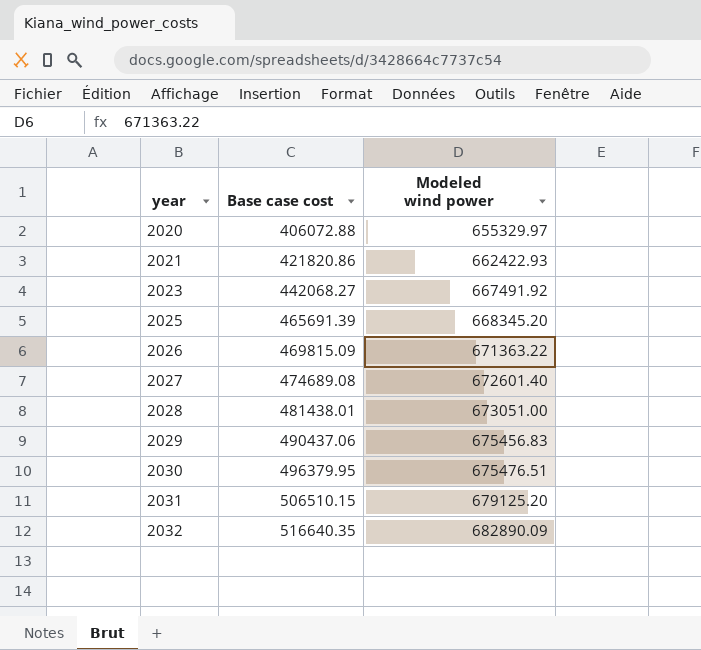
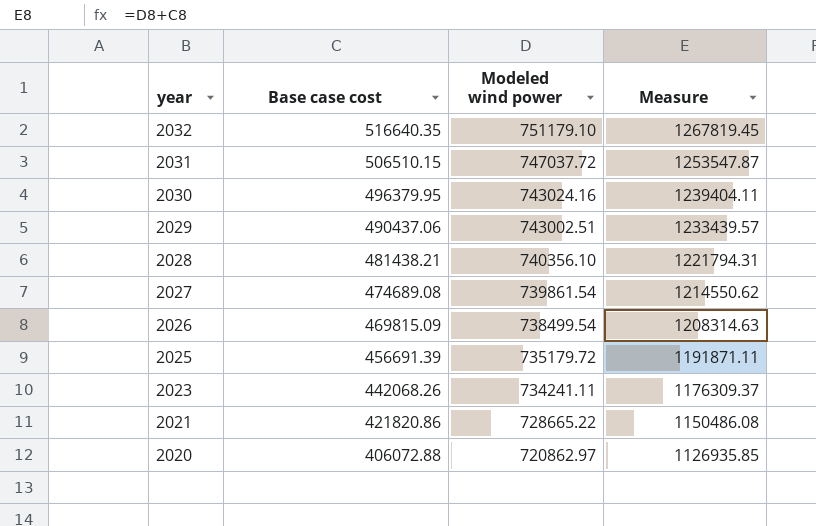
row order: year ascending -> year descending
column Measure | formula: none -> [Base case cost] + [Modeled wind power]
2032 | Modeled wind power: 682890.09 -> 751179.10
2031 | Modeled wind power: 679125.20 -> 747037.72
2030 | Modeled wind power: 675476.51 -> 743024.16
2029 | Modeled wind power: 675456.83 -> 743002.51
2028 | Base case cost: 481438.01 -> 481438.21
2028 | Modeled wind power: 673051.00 -> 740356.10
2027 | Modeled wind power: 672601.40 -> 739861.54
2026 | Modeled wind power: 671363.22 -> 738499.54
2025 | Base case cost: 465691.39 -> 456691.39
2025 | Modeled wind power: 668345.20 -> 735179.72
2023 | Base case cost: 442068.27 -> 442068.26
2023 | Modeled wind power: 667491.92 -> 734241.11
2021 | Modeled wind power: 662422.93 -> 728665.22
2020 | Modeled wind power: 655329.97 -> 720862.97

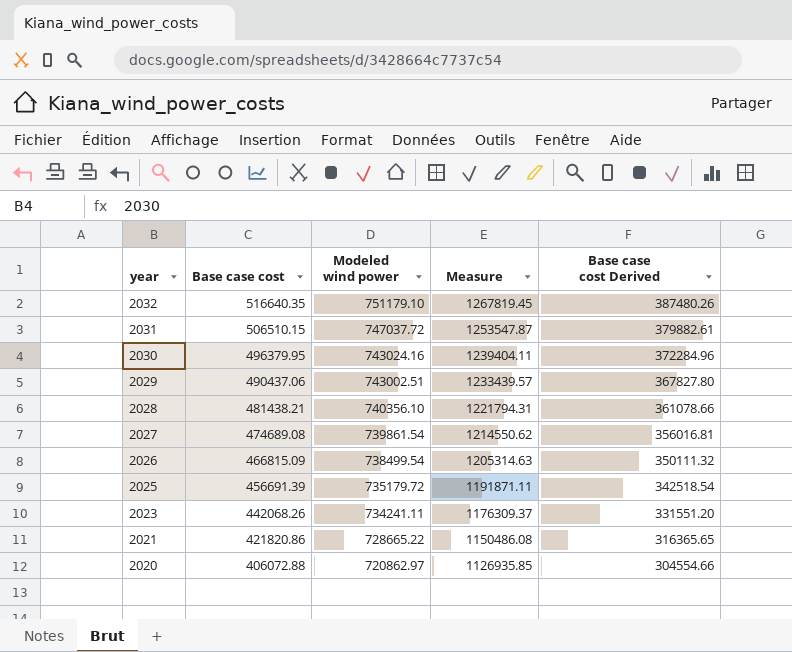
column Base case cost Derived | formula: none -> [Base case cost] * 0.75
2026 | Base case cost: 469815.09 -> 466815.09
2026 | Measure: 1208314.63 -> 1205314.63

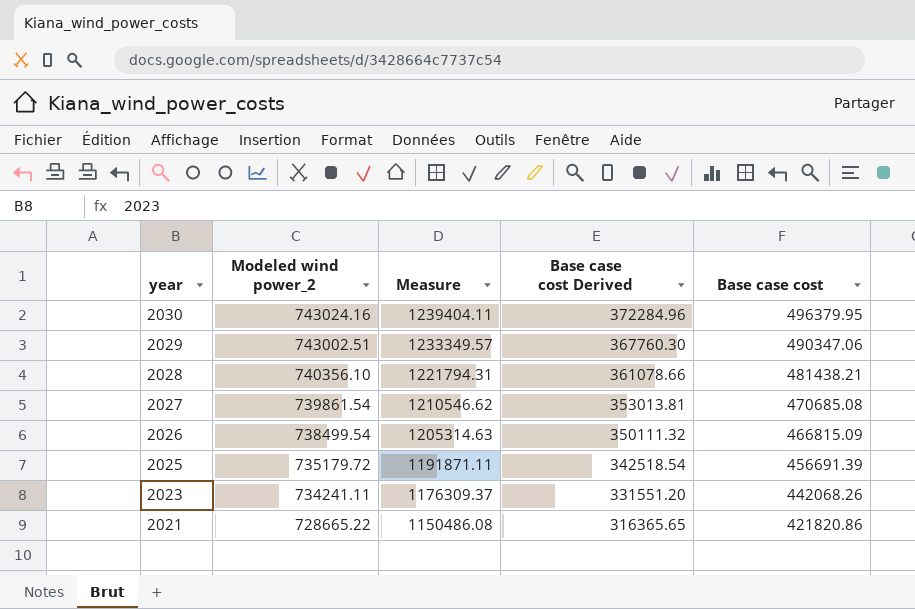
column name: Modeled wind power -> Modeled wind power_2
column Base case cost | position: 2 -> 5
row 2032: 516640.35 | 751179.10 | 1267819.45 | 387480.26 -> none
row 2031: 506510.15 | 747037.72 | 1253547.87 | 379882.61 -> none
row 2020: 406072.88 | 720862.97 | 1126935.85 | 304554.66 -> none
2029 | Measure: 1233439.57 -> 1233349.57
2029 | Base case cost Derived: 367827.80 -> 367760.30
2029 | Base case cost: 490437.06 -> 490347.06
2027 | Measure: 1214550.62 -> 1210546.62
2027 | Base case cost Derived: 356016.81 -> 353013.81
2027 | Base case cost: 474689.08 -> 470685.08

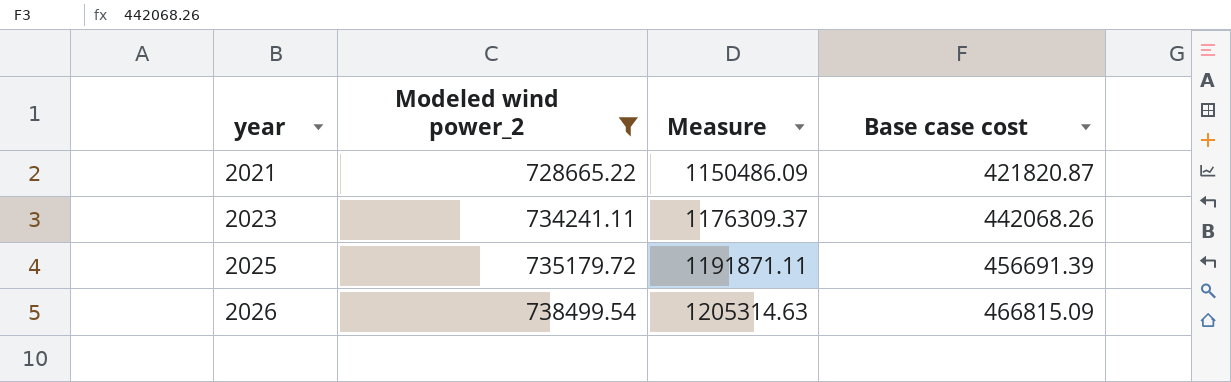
filter: none -> Modeled wind power_2 <= 738499.54
row order: year descending -> year ascending
column Base case cost Derived | formula: [Base case cost] * 0.75 -> none
2021 | Measure: 1150486.08 -> 1150486.09
2021 | Base case cost: 421820.86 -> 421820.87

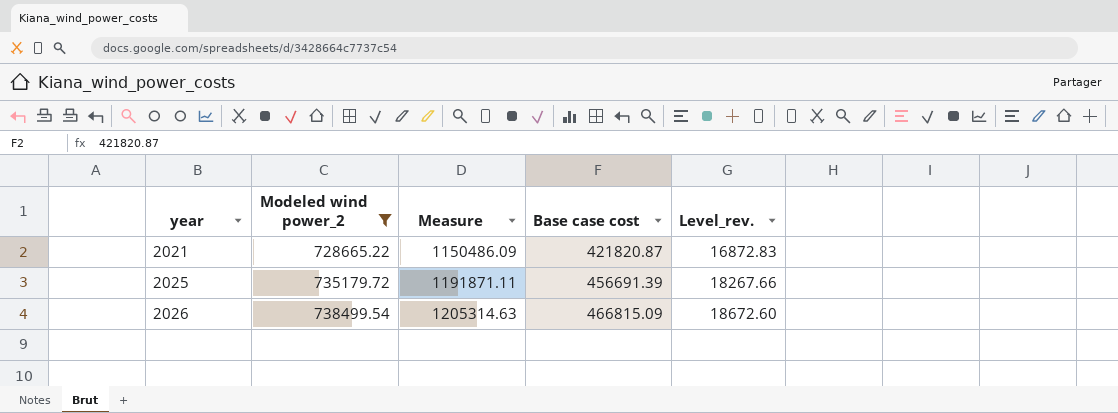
column Level_rev. | formula: none -> [Base case cost] * 0.04
row 2023: 734241.11 | 1176309.37 | 442068.26 -> none

